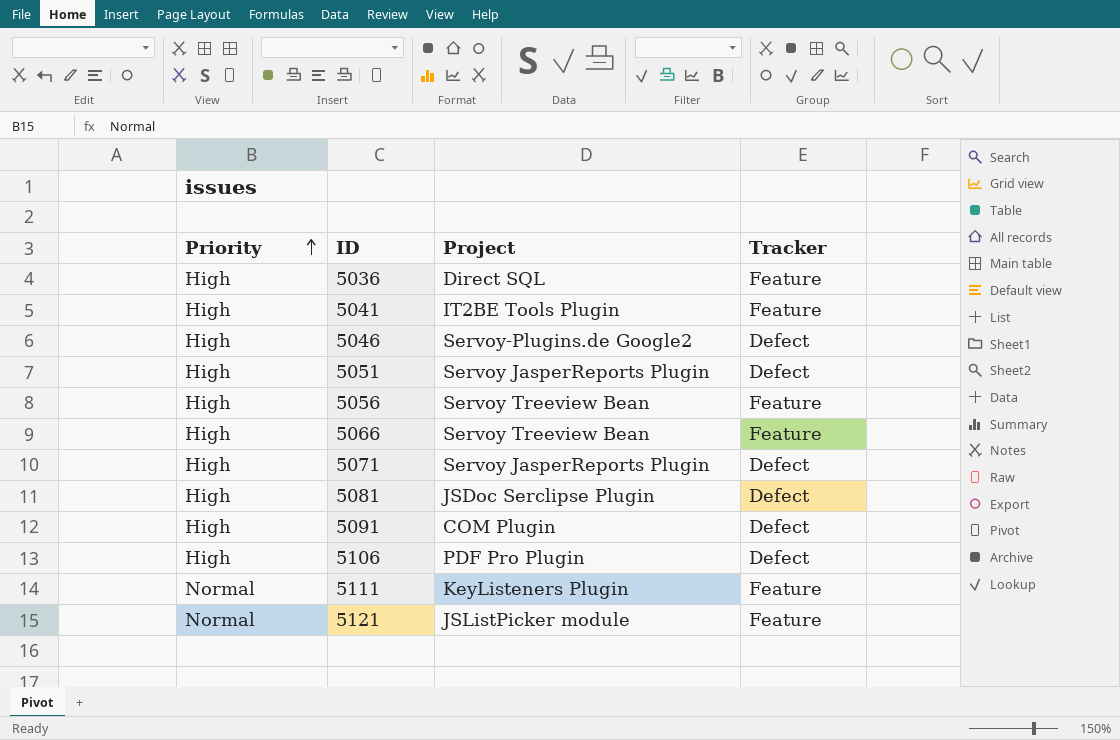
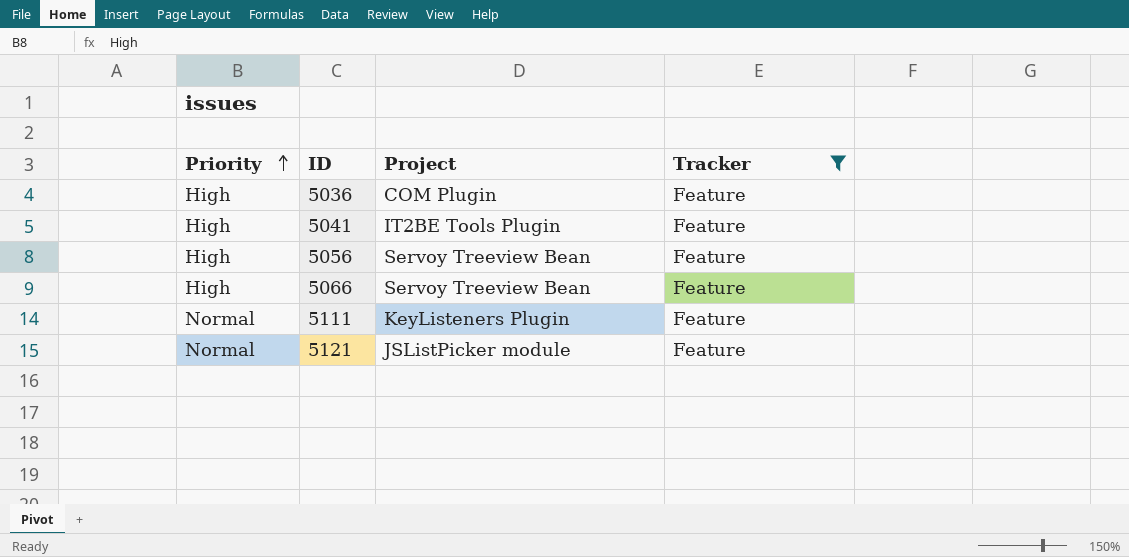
filter: none -> Tracker = Feature
5036 | Project: Direct SQL -> COM Plugin

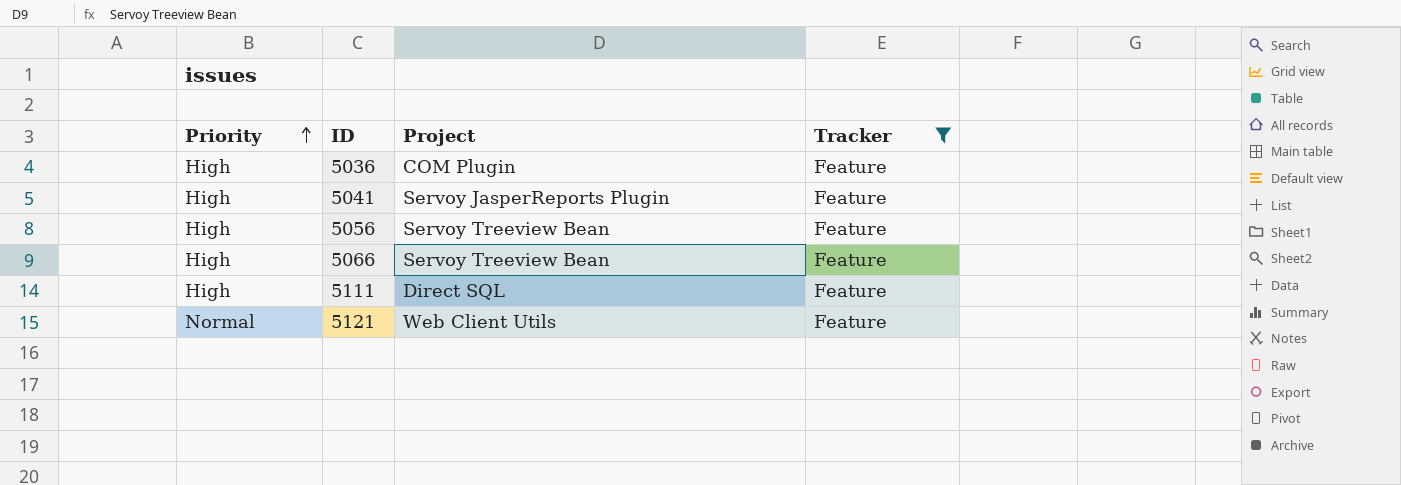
5041 | Project: IT2BE Tools Plugin -> Servoy JasperReports Plugin
5111 | Priority: Normal -> High
5111 | Project: KeyListeners Plugin -> Direct SQL
5121 | Project: JSListPicker module -> Web Client Utils

